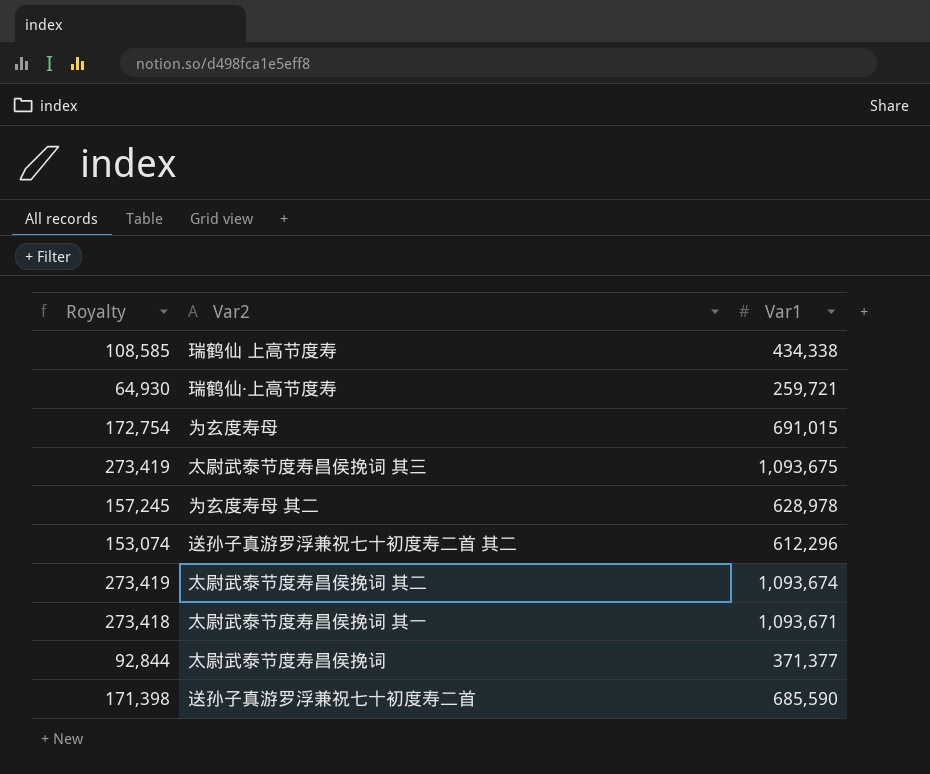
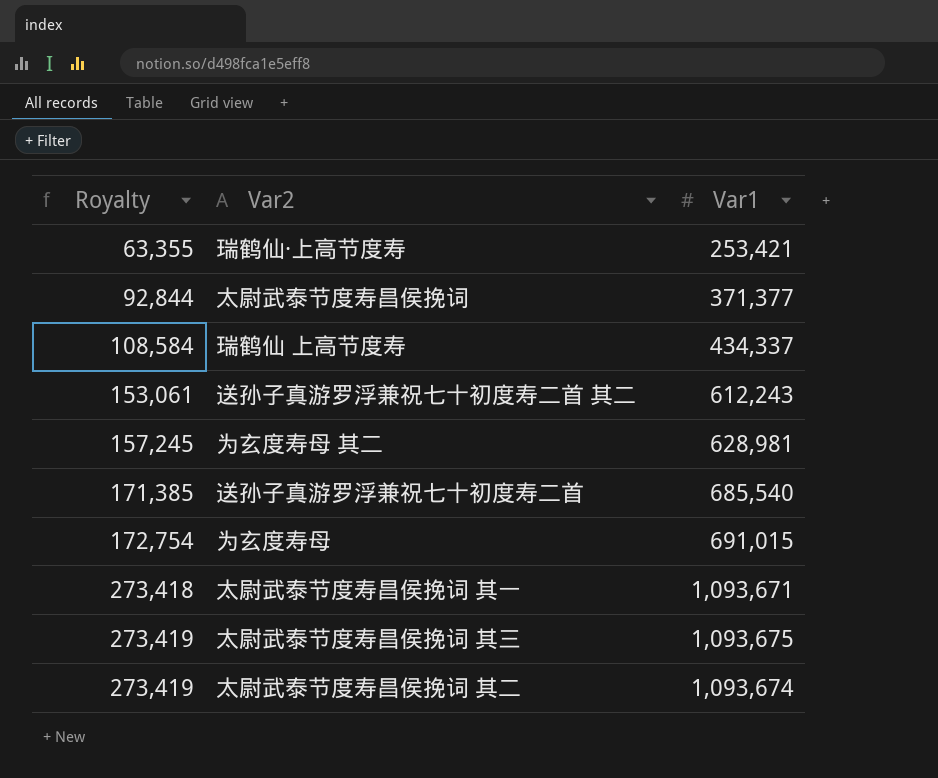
row order: none -> Royalty ascending
瑞鹤仙·上高节度寿 | Royalty: 64,930 -> 63,355
瑞鹤仙·上高节度寿 | Var1: 259,721 -> 253,421
瑞鹤仙 上高节度寿 | Royalty: 108,585 -> 108,584
瑞鹤仙 上高节度寿 | Var1: 434,338 -> 434,337
送孙子真游罗浮兼祝七十初度寿二首 其二 | Royalty: 153,074 -> 153,061
送孙子真游罗浮兼祝七十初度寿二首 其二 | Var1: 612,296 -> 612,243
为玄度寿母 其二 | Var1: 628,978 -> 628,981
送孙子真游罗浮兼祝七十初度寿二首 | Royalty: 171,398 -> 171,385
送孙子真游罗浮兼祝七十初度寿二首 | Var1: 685,590 -> 685,540

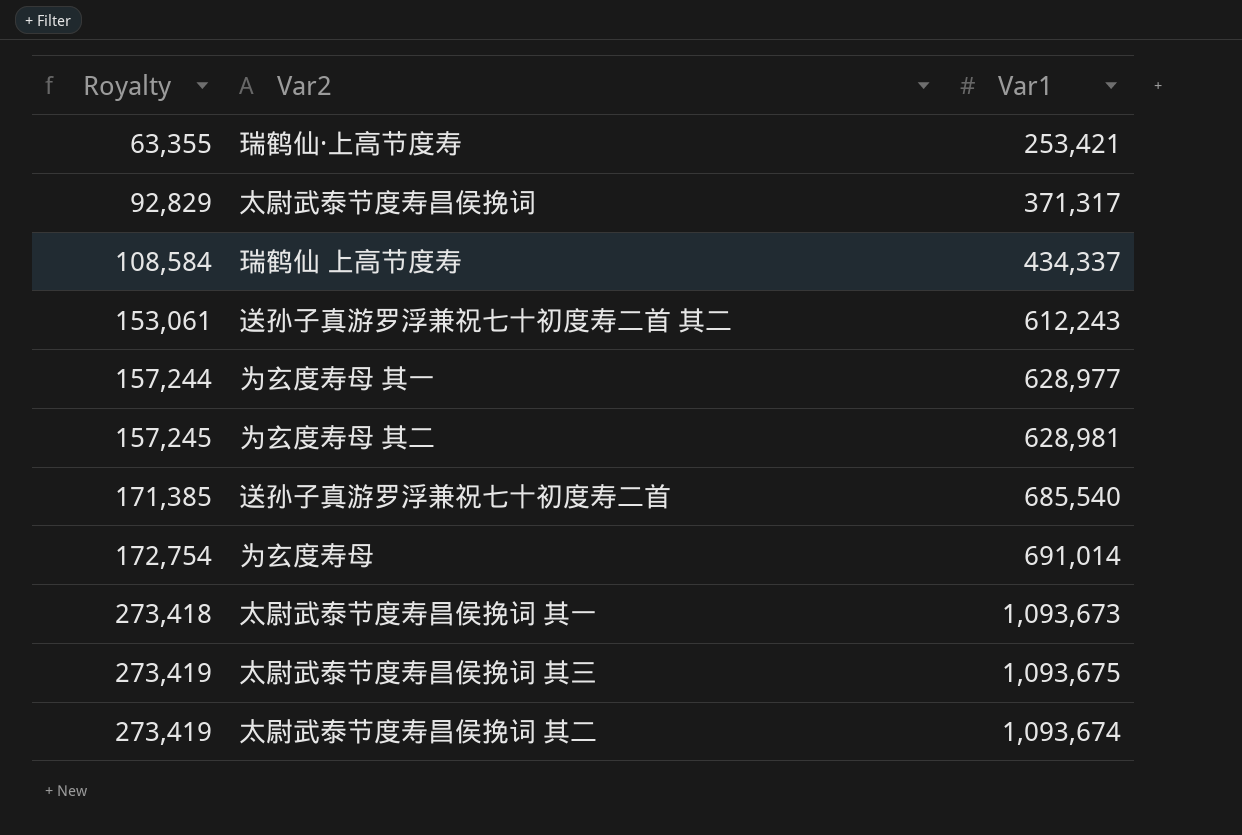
太尉武泰节度寿昌侯挽词 | Royalty: 92,844 -> 92,829
太尉武泰节度寿昌侯挽词 | Var1: 371,377 -> 371,317
row 为玄度寿母 其一: none -> 157,244 | 628,977
为玄度寿母 | Var1: 691,015 -> 691,014
太尉武泰节度寿昌侯挽词 其一 | Var1: 1,093,671 -> 1,093,673

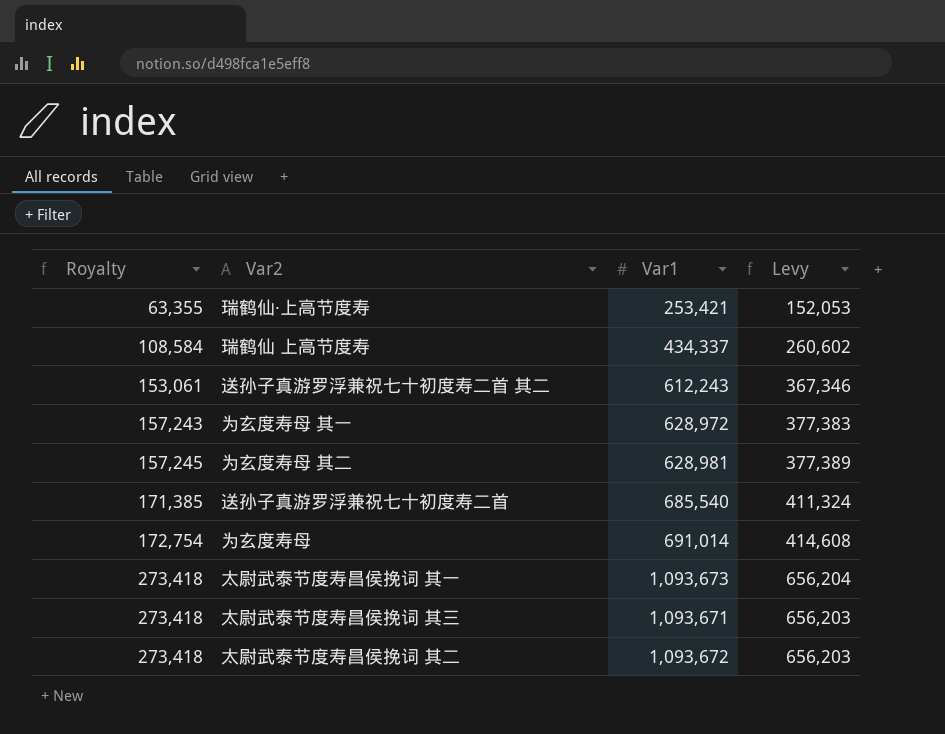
column Levy | formula: none -> [Var1] * 0.6
row 太尉武泰节度寿昌侯挽词: 92,829 | 371,317 -> none
为玄度寿母 其一 | Royalty: 157,244 -> 157,243
为玄度寿母 其一 | Var1: 628,977 -> 628,972
太尉武泰节度寿昌侯挽词 其三 | Royalty: 273,419 -> 273,418
太尉武泰节度寿昌侯挽词 其三 | Var1: 1,093,675 -> 1,093,671
太尉武泰节度寿昌侯挽词 其二 | Royalty: 273,419 -> 273,418
太尉武泰节度寿昌侯挽词 其二 | Var1: 1,093,674 -> 1,093,672

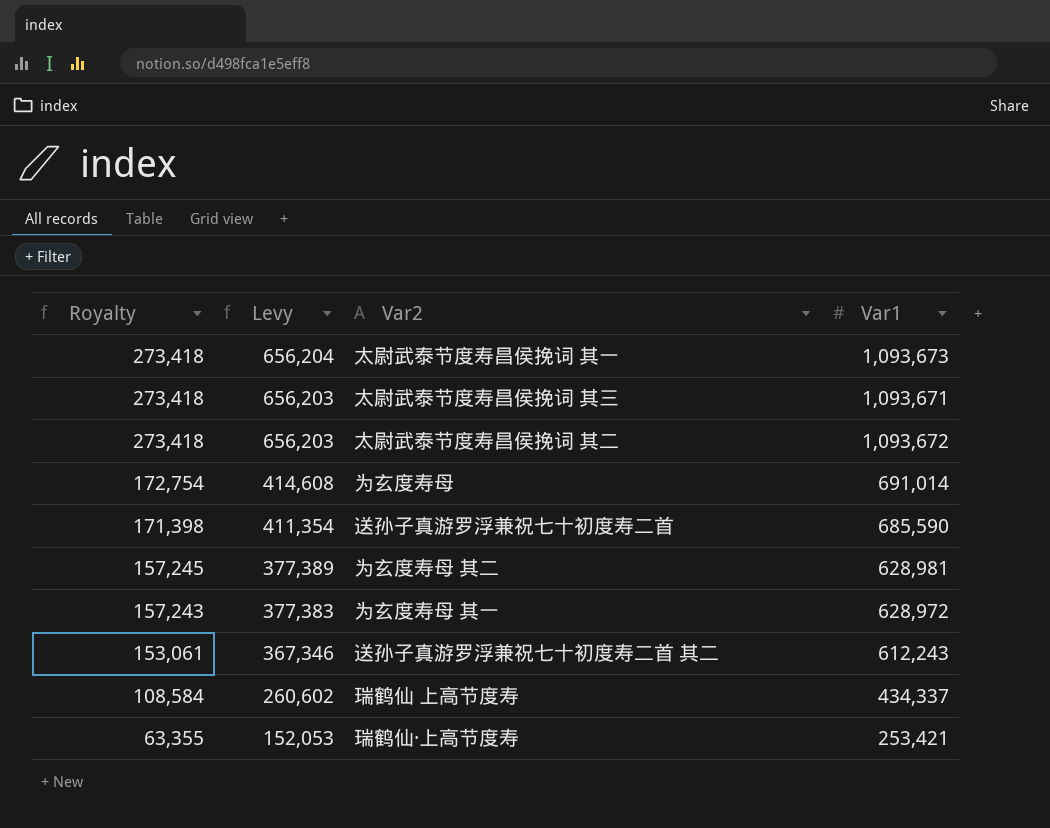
row order: Royalty ascending -> Royalty descending
column Levy | position: 4 -> 2
送孙子真游罗浮兼祝七十初度寿二首 | Royalty: 171,385 -> 171,398
送孙子真游罗浮兼祝七十初度寿二首 | Levy: 411,324 -> 411,354
送孙子真游罗浮兼祝七十初度寿二首 | Var1: 685,540 -> 685,590

